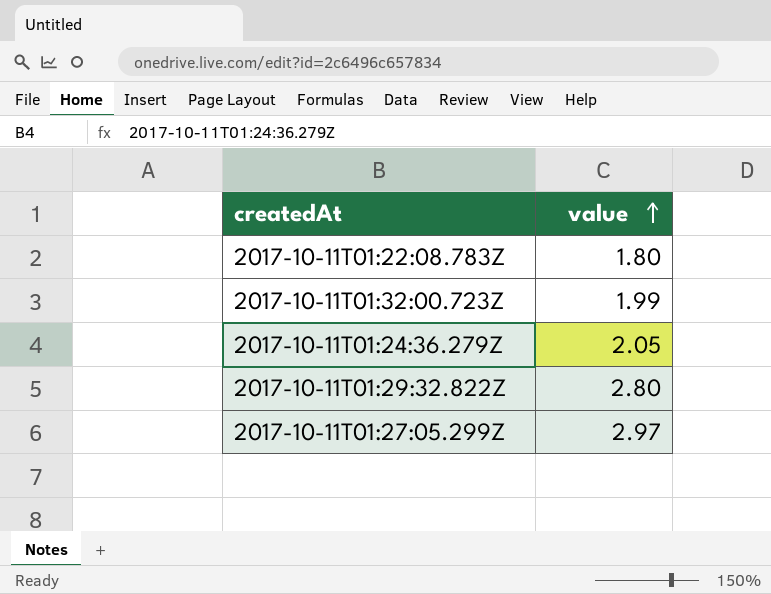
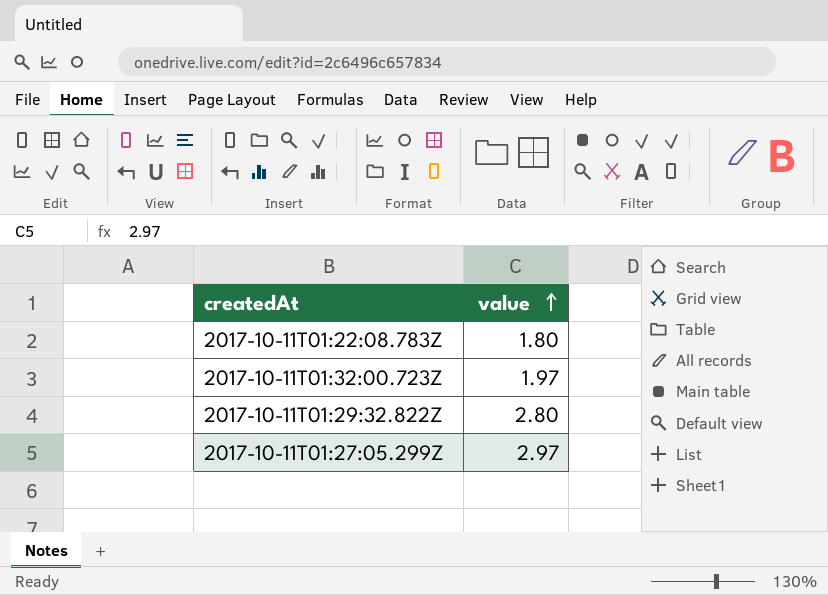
row 2017-10-11T01:24:36.279Z: 2.05 -> none
2017-10-11T01:32:00.723Z | value: 1.99 -> 1.97

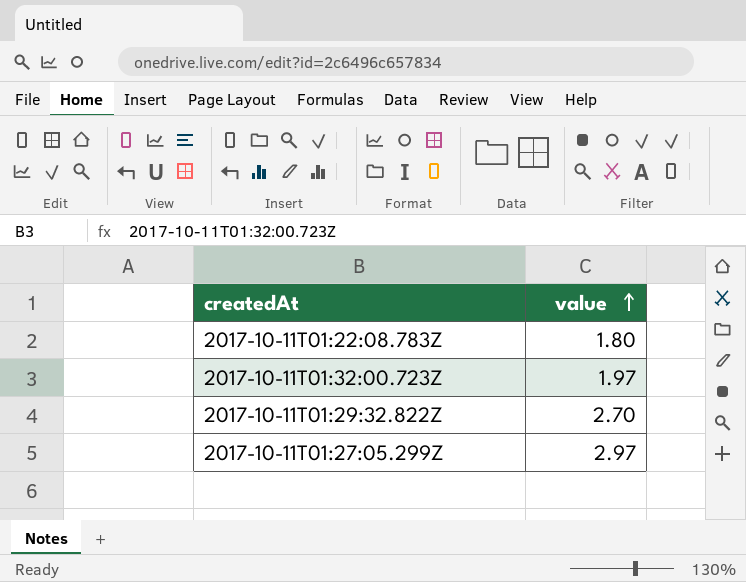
2017-10-11T01:29:32.822Z | value: 2.80 -> 2.70

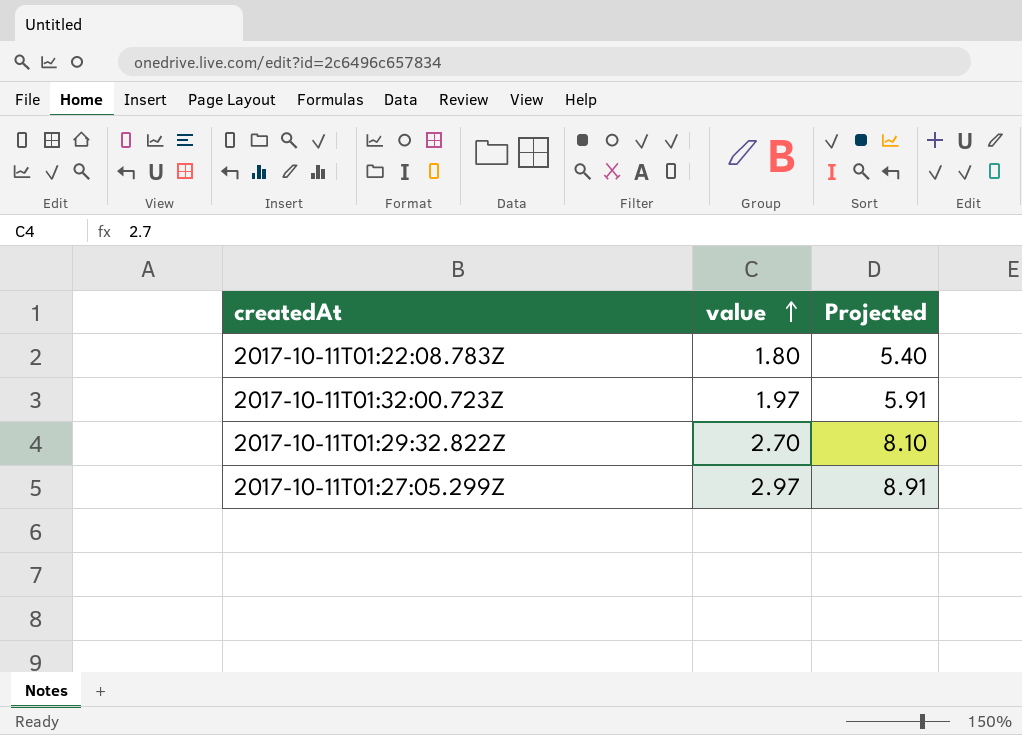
column Projected | formula: none -> [value] * 3

